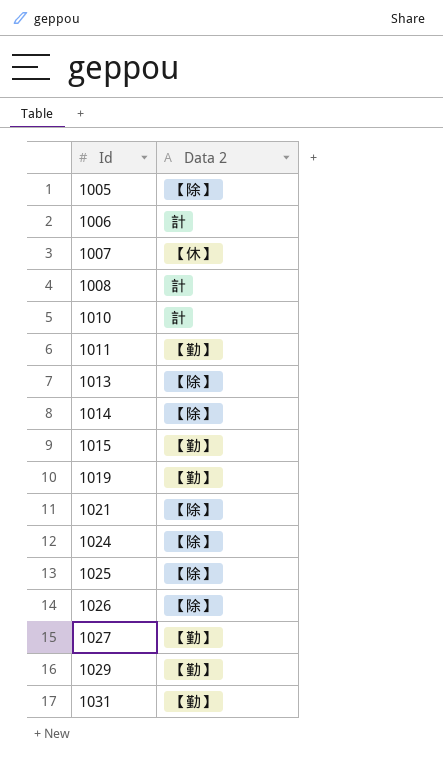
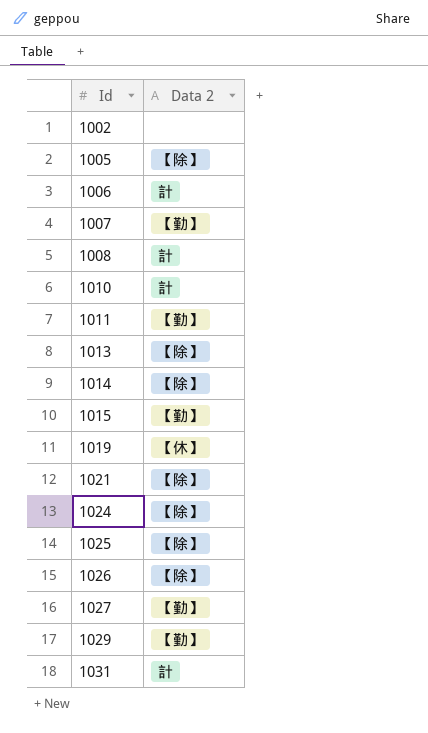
row 1002: none -> none
1007 | Data 2: 【休】 -> 【勤】
1019 | Data 2: 【勤】 -> 【休】
1031 | Data 2: 【勤】 -> 計

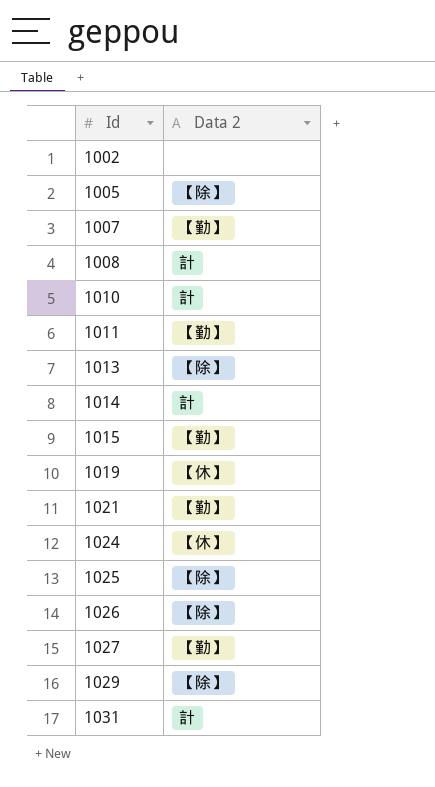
row 1006: 計 -> none
1014 | Data 2: 【除】 -> 計
1021 | Data 2: 【除】 -> 【勤】
1024 | Data 2: 【除】 -> 【休】
1029 | Data 2: 【勤】 -> 【除】

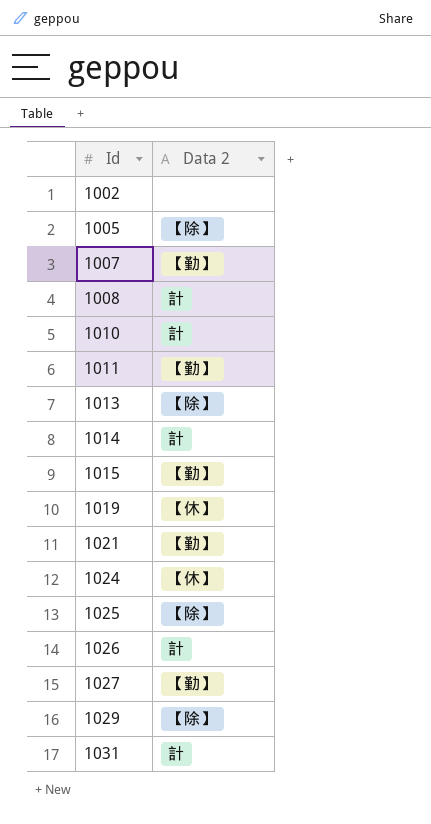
1026 | Data 2: 【除】 -> 計

